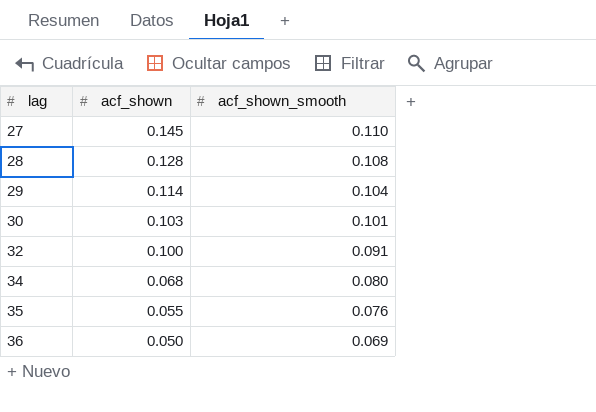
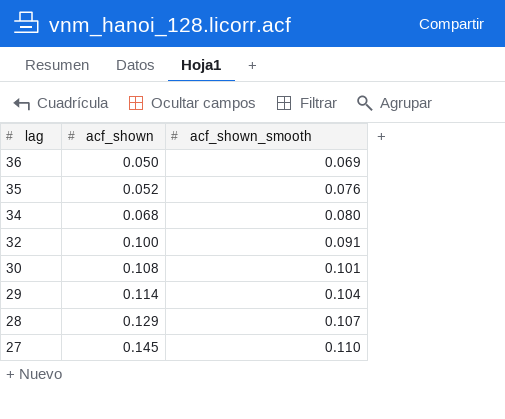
row order: lag ascending -> lag descending
35 | acf_shown: 0.055 -> 0.052
30 | acf_shown: 0.103 -> 0.108
28 | acf_shown: 0.128 -> 0.129
28 | acf_shown_smooth: 0.108 -> 0.107

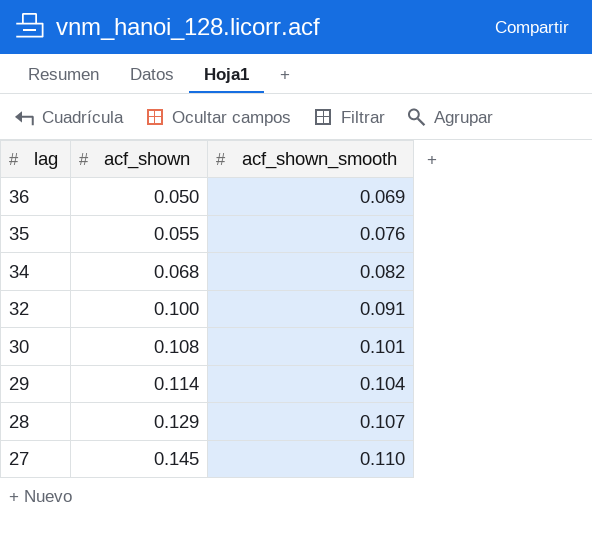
35 | acf_shown: 0.052 -> 0.055
34 | acf_shown_smooth: 0.080 -> 0.082

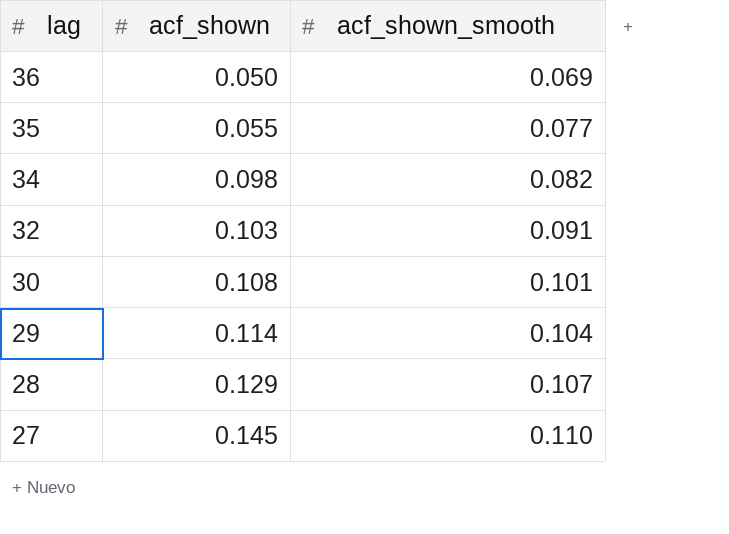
35 | acf_shown_smooth: 0.076 -> 0.077
34 | acf_shown: 0.068 -> 0.098
32 | acf_shown: 0.100 -> 0.103

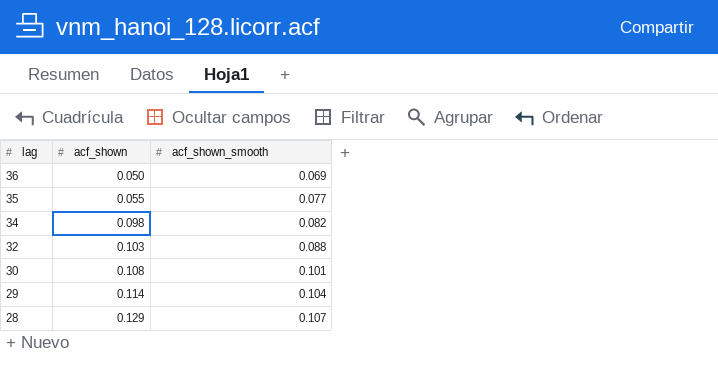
row 27: 0.145 | 0.110 -> none
32 | acf_shown_smooth: 0.091 -> 0.088

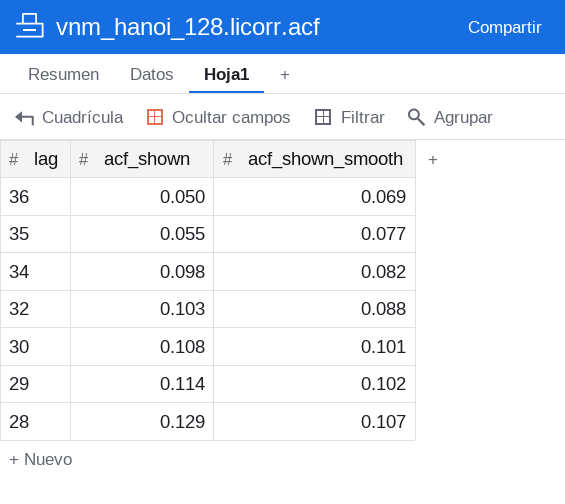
29 | acf_shown_smooth: 0.104 -> 0.102

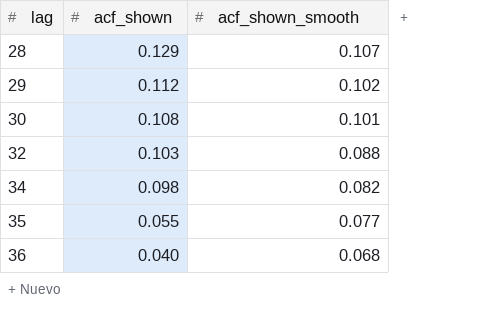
row order: lag descending -> lag ascending
29 | acf_shown: 0.114 -> 0.112
36 | acf_shown: 0.050 -> 0.040
36 | acf_shown_smooth: 0.069 -> 0.068

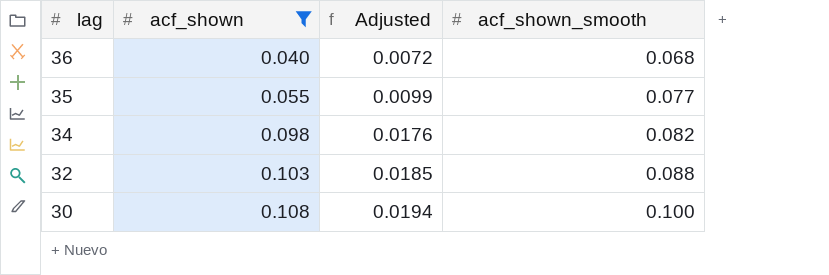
filter: none -> acf_shown <= 0.108
row order: lag ascending -> lag descending
column Adjusted | formula: none -> [acf_shown] * 0.18
30 | acf_shown_smooth: 0.101 -> 0.100

